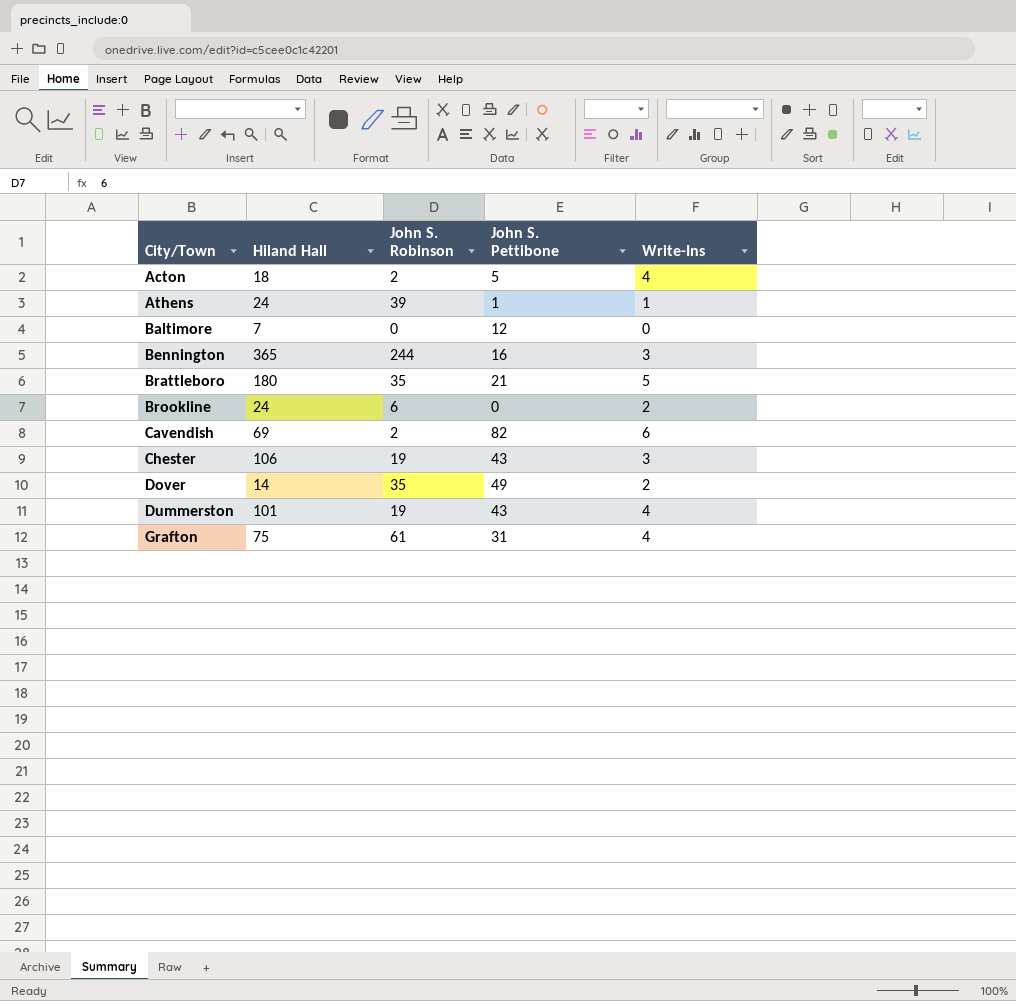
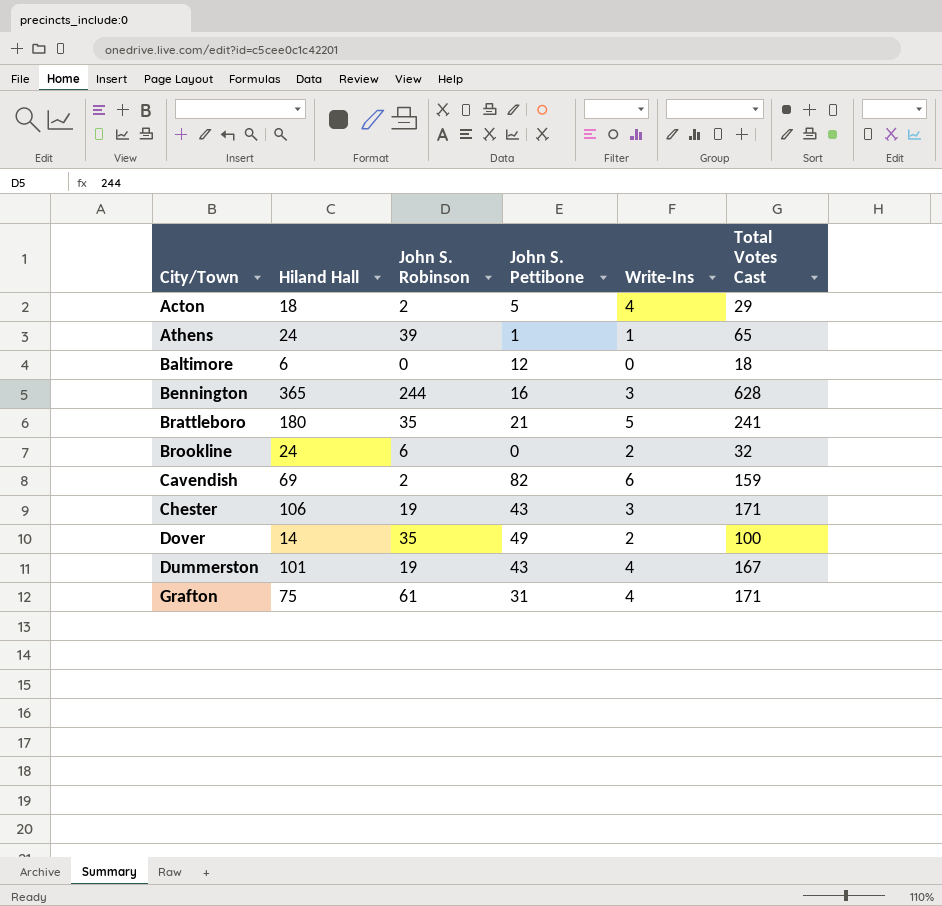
column Total Votes Cast | formula: none -> [Hiland Hall] + [John S. Robinson] + [John S. Pettibone] + [Write-Ins]
Baltimore | Hiland Hall: 7 -> 6

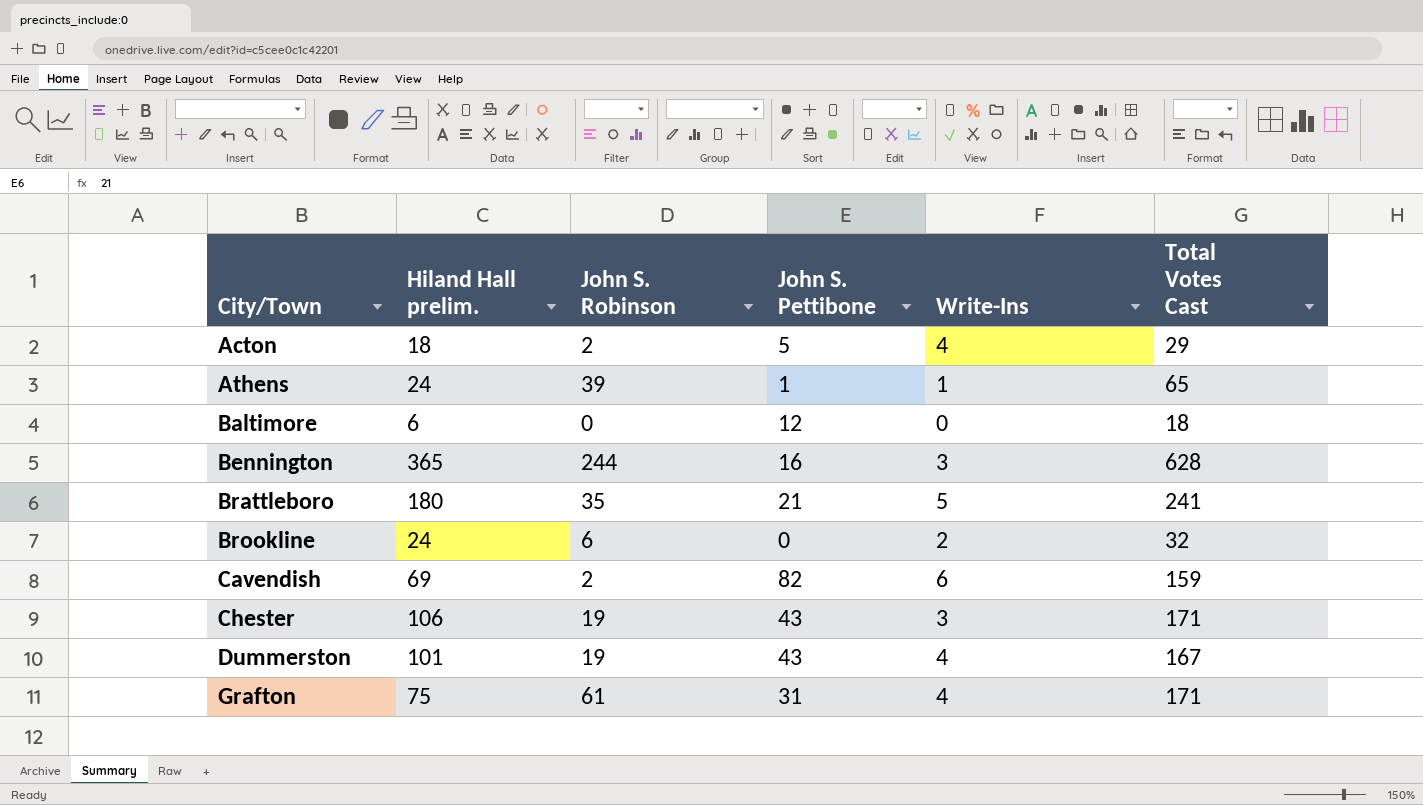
column name: Hiland Hall -> Hiland Hall prelim.
row Dover: 14 | 35 | 49 | 2 | 100 -> none

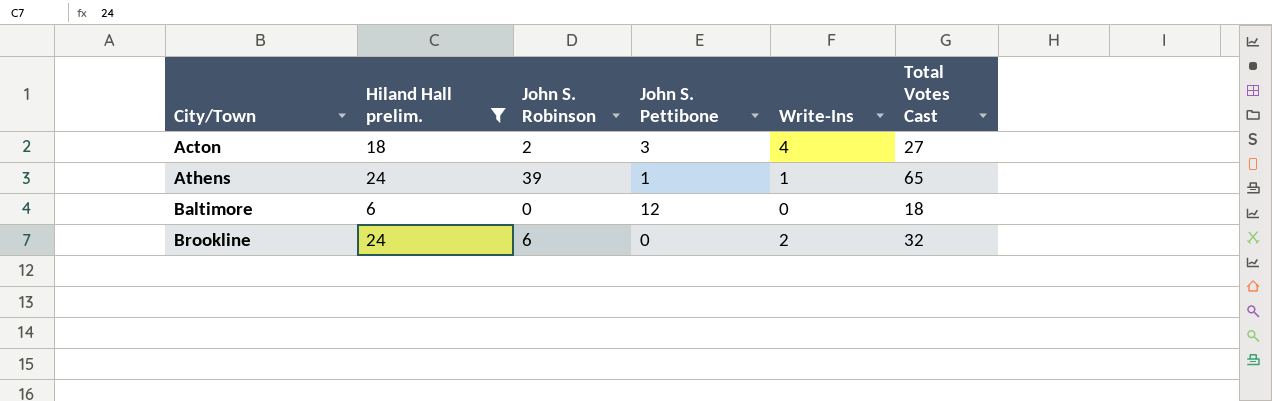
filter: none -> Hiland Hall prelim. <= 24
Acton | John S. Pettibone: 5 -> 3
Acton | Total Votes Cast: 29 -> 27

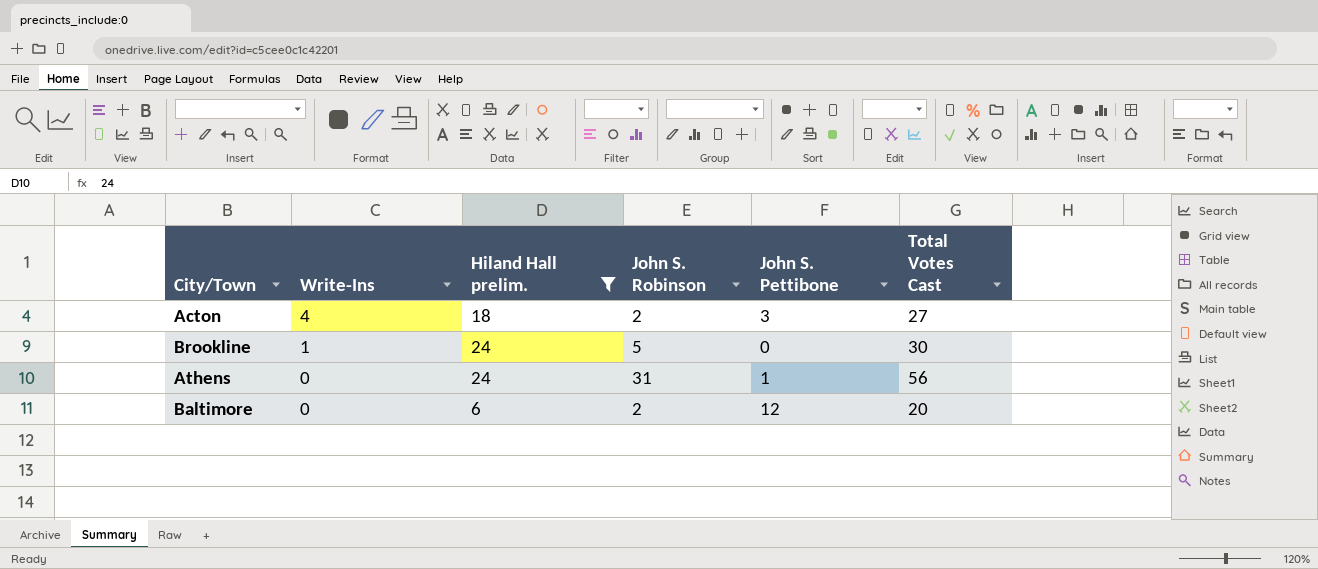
row order: City/Town ascending -> Write-Ins descending
column Write-Ins | position: 5 -> 2
Brookline | Write-Ins: 2 -> 1
Brookline | John S. Robinson: 6 -> 5
Brookline | Total Votes Cast: 32 -> 30
Athens | Write-Ins: 1 -> 0
Athens | John S. Robinson: 39 -> 31
Athens | Total Votes Cast: 65 -> 56
Baltimore | John S. Robinson: 0 -> 2
Baltimore | Total Votes Cast: 18 -> 20

